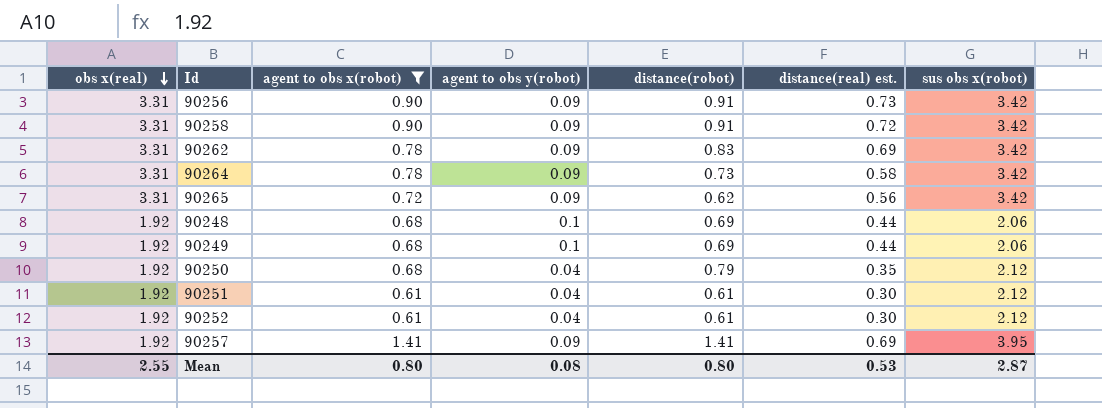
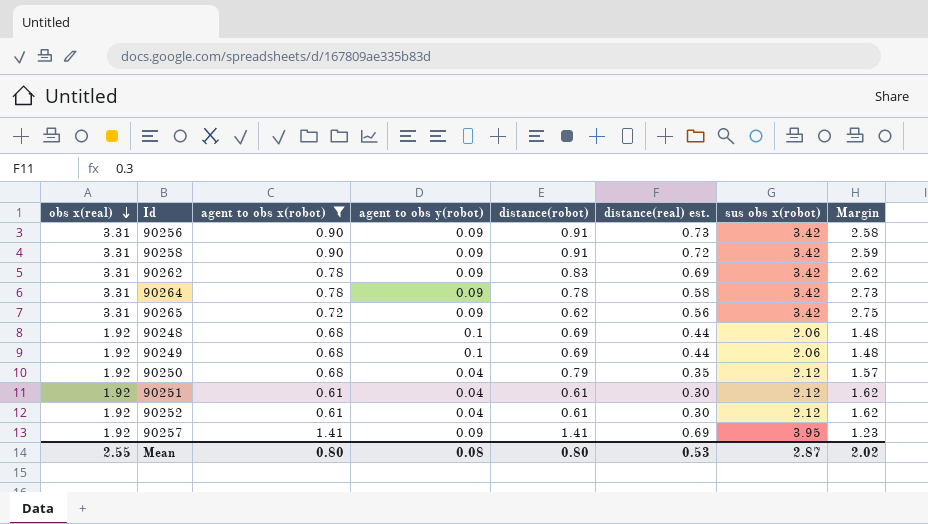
column Margin | formula: none -> [obs x(real)] - [distance(real) est.]
90264 | distance(robot): 0.73 -> 0.78

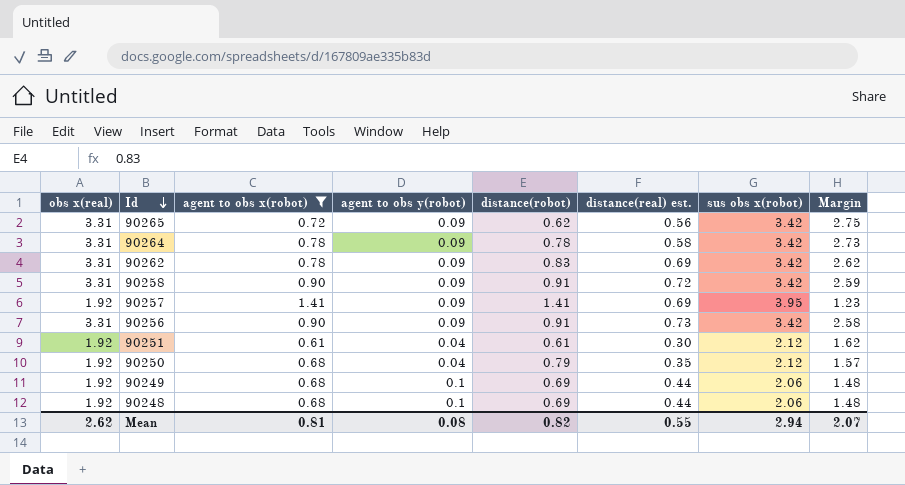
row order: obs x(real) descending -> Id descending
row 90252: 1.92 | 0.61 | 0.04 | 0.61 | 0.30 | 2.12 | 1.62 -> none
Mean | obs x(real): 2.55 -> 2.62
Mean | agent to obs x(robot): 0.80 -> 0.81
Mean | distance(robot): 0.80 -> 0.82
Mean | distance(real) est.: 0.53 -> 0.55
Mean | sus obs x(robot): 2.87 -> 2.94
Mean | Margin: 2.02 -> 2.07

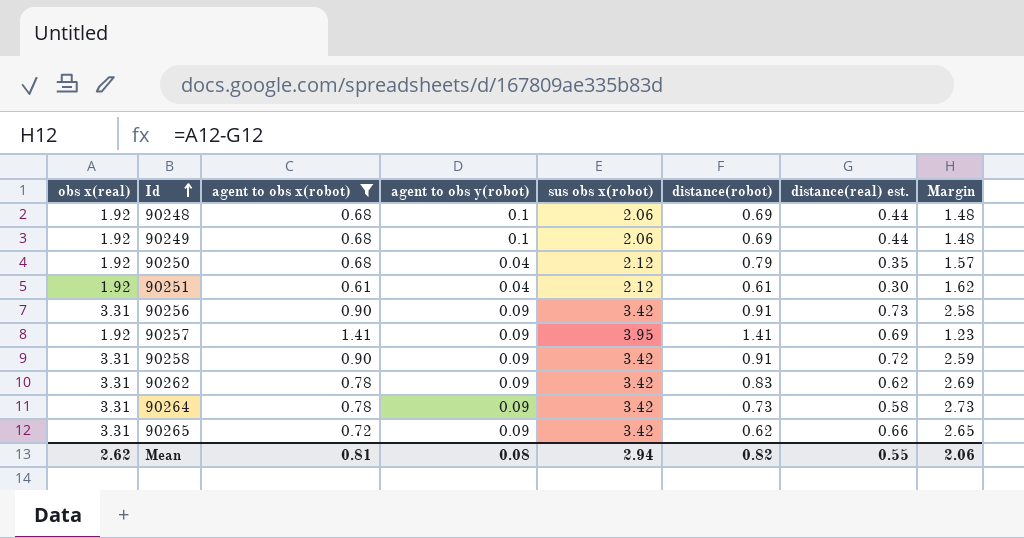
row order: Id descending -> Id ascending
column sus obs x(robot) | position: 7 -> 5
90262 | distance(real) est.: 0.69 -> 0.62
90262 | Margin: 2.62 -> 2.69
90264 | distance(robot): 0.78 -> 0.73
90265 | distance(real) est.: 0.56 -> 0.66
90265 | Margin: 2.75 -> 2.65
Mean | Margin: 2.07 -> 2.06

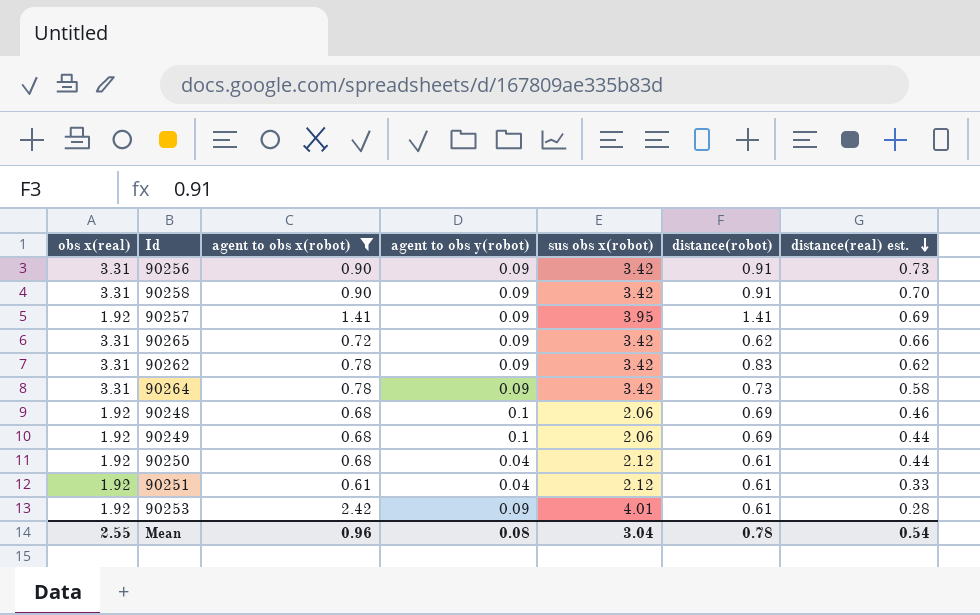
row order: Id ascending -> distance(real) est. descending
column Margin | formula: [obs x(real)] - [distance(real) est.] -> none
90258 | distance(real) est.: 0.72 -> 0.70
90248 | distance(real) est.: 0.44 -> 0.46
90250 | distance(robot): 0.79 -> 0.61
90250 | distance(real) est.: 0.35 -> 0.44
90251 | distance(real) est.: 0.30 -> 0.33
row 90253: none -> 1.92 | 2.42 | 0.09 | 4.01 | 0.61 | 0.28
Mean | obs x(real): 2.62 -> 2.55
Mean | agent to obs x(robot): 0.81 -> 0.96
Mean | sus obs x(robot): 2.94 -> 3.04
Mean | distance(robot): 0.82 -> 0.78
Mean | distance(real) est.: 0.55 -> 0.54

